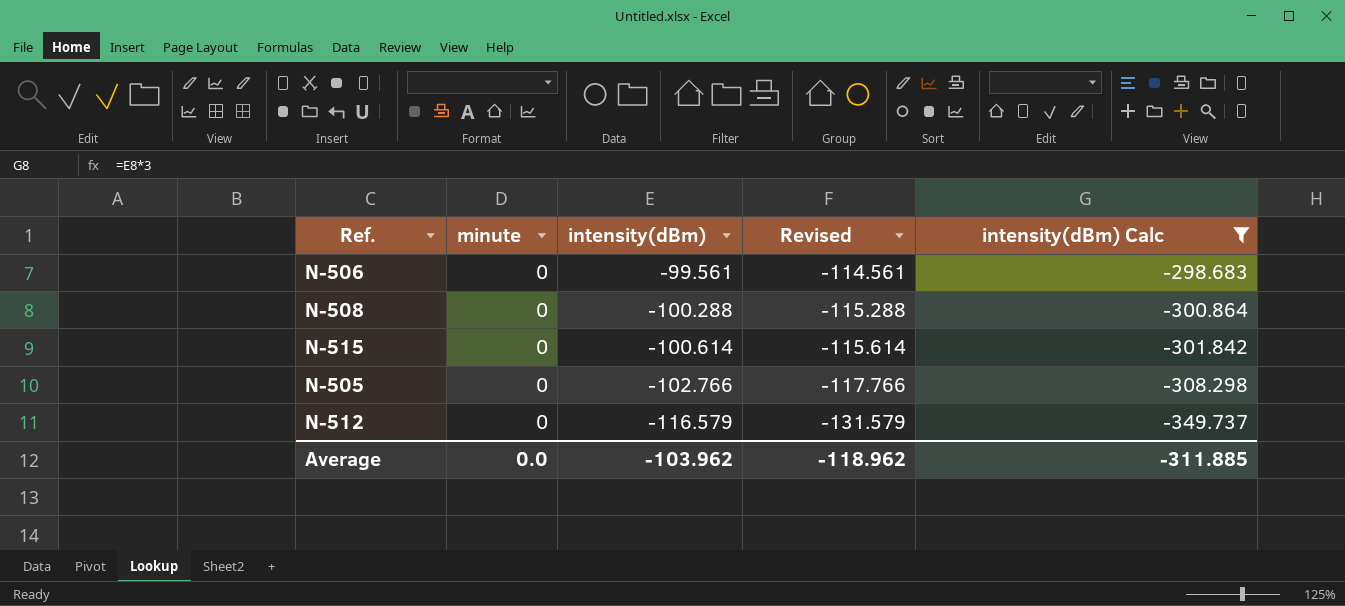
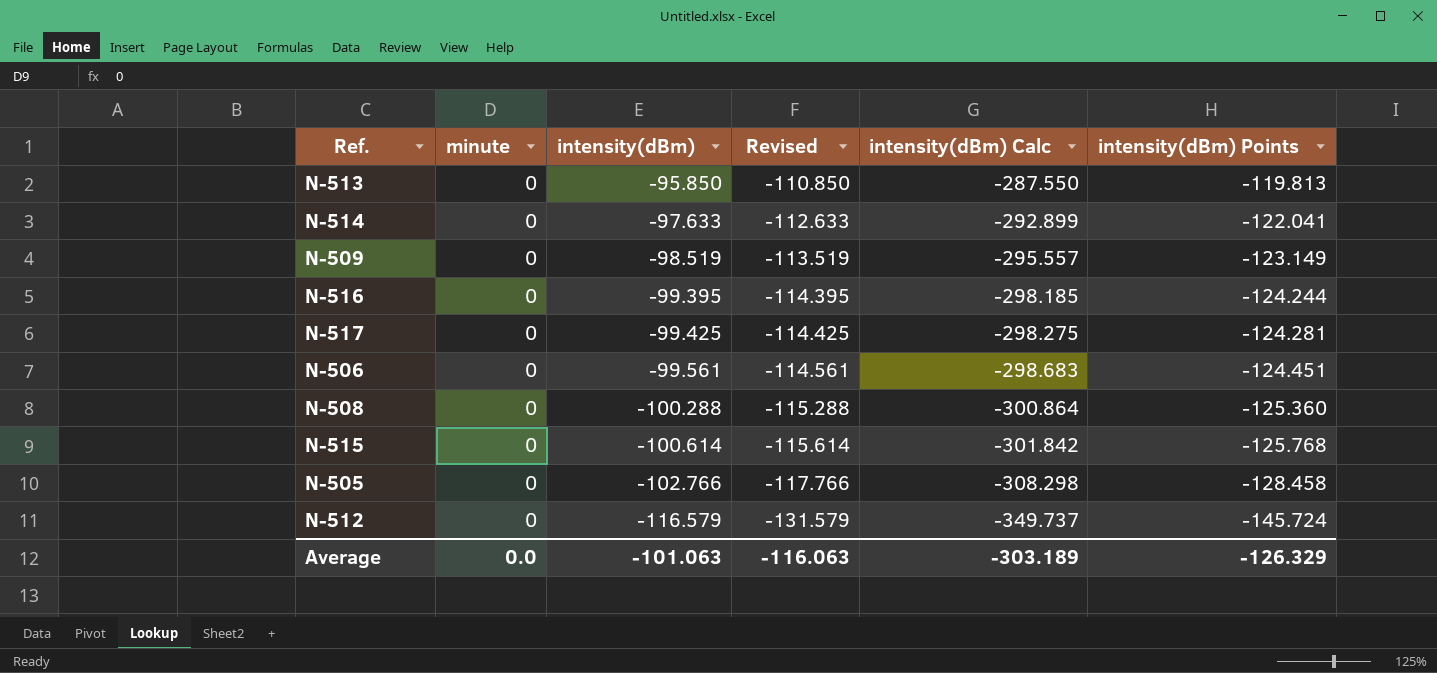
filter: intensity(dBm) Calc <= -298.683 -> none
column intensity(dBm) Points | formula: none -> [intensity(dBm)] * 1.25
Average | intensity(dBm): -103.962 -> -101.063
Average | Revised: -118.962 -> -116.063
Average | intensity(dBm) Calc: -311.885 -> -303.189

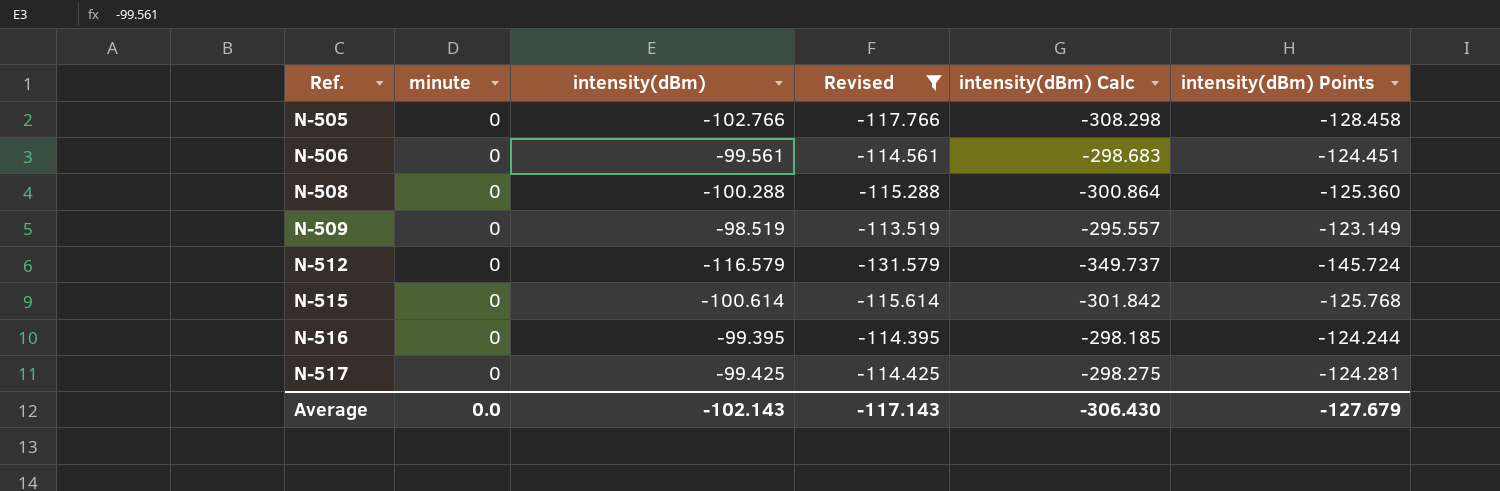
filter: none -> Revised <= -113.519
row order: intensity(dBm) descending -> Ref. ascending
Average | intensity(dBm): -101.063 -> -102.143
Average | Revised: -116.063 -> -117.143
Average | intensity(dBm) Calc: -303.189 -> -306.430
Average | intensity(dBm) Points: -126.329 -> -127.679

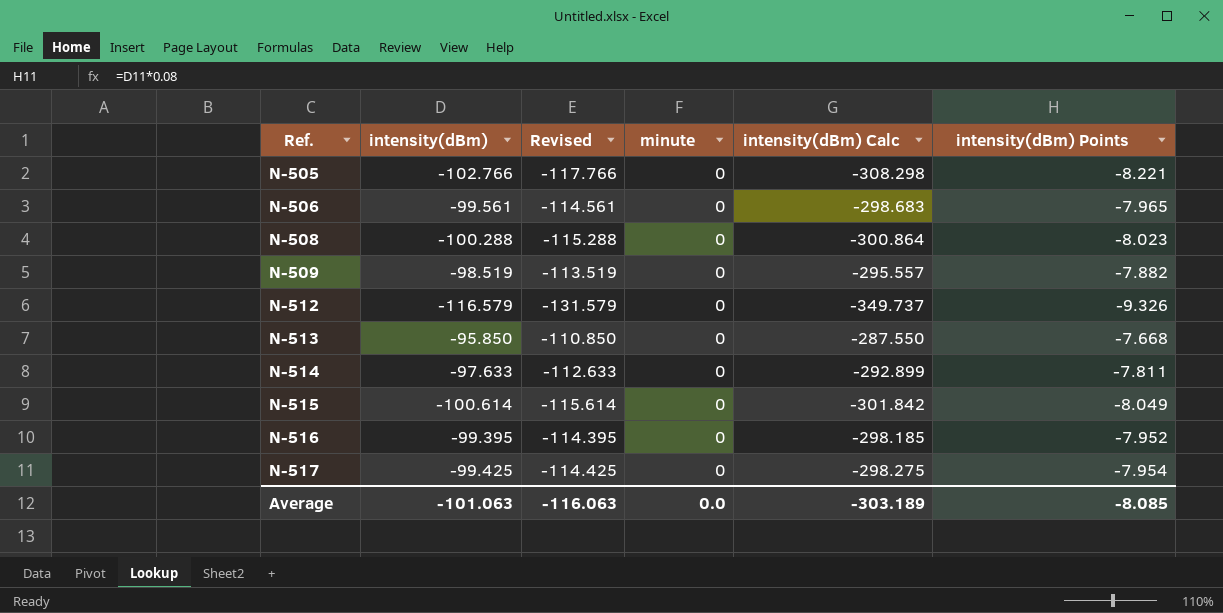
filter: Revised <= -113.519 -> none
column minute | position: 2 -> 4
column intensity(dBm) Points | formula: [intensity(dBm)] * 1.25 -> [intensity(dBm)] * 0.08
Average | intensity(dBm): -102.143 -> -101.063
Average | Revised: -117.143 -> -116.063
Average | intensity(dBm) Calc: -306.430 -> -303.189
Average | intensity(dBm) Points: -127.679 -> -8.085

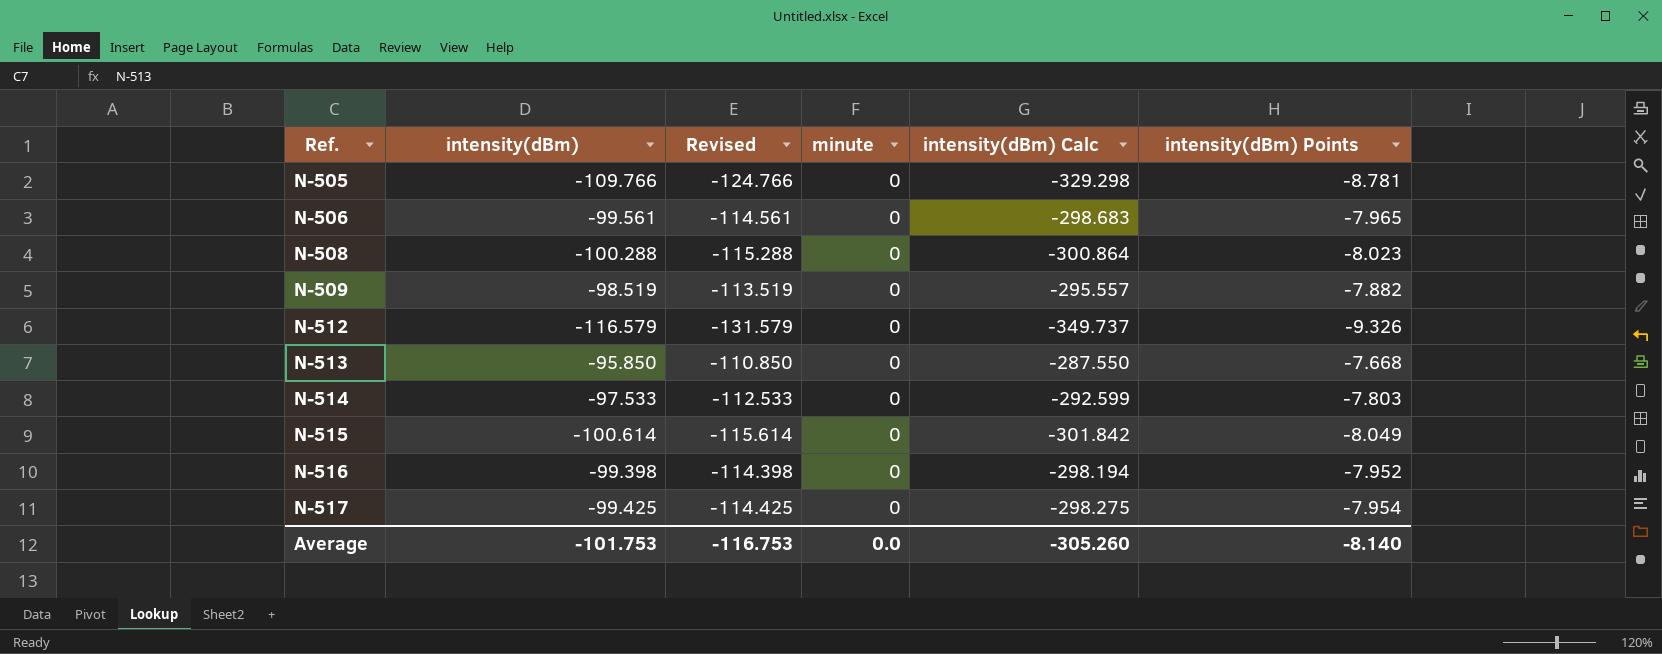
N-505 | intensity(dBm): -102.766 -> -109.766
N-505 | Revised: -117.766 -> -124.766
N-505 | intensity(dBm) Calc: -308.298 -> -329.298
N-505 | intensity(dBm) Points: -8.221 -> -8.781
N-514 | intensity(dBm): -97.633 -> -97.533
N-514 | Revised: -112.633 -> -112.533
N-514 | intensity(dBm) Calc: -292.899 -> -292.599
N-514 | intensity(dBm) Points: -7.811 -> -7.803
N-516 | intensity(dBm): -99.395 -> -99.398
N-516 | Revised: -114.395 -> -114.398
N-516 | intensity(dBm) Calc: -298.185 -> -298.194
Average | intensity(dBm): -101.063 -> -101.753
Average | Revised: -116.063 -> -116.753
Average | intensity(dBm) Calc: -303.189 -> -305.260
Average | intensity(dBm) Points: -8.085 -> -8.140

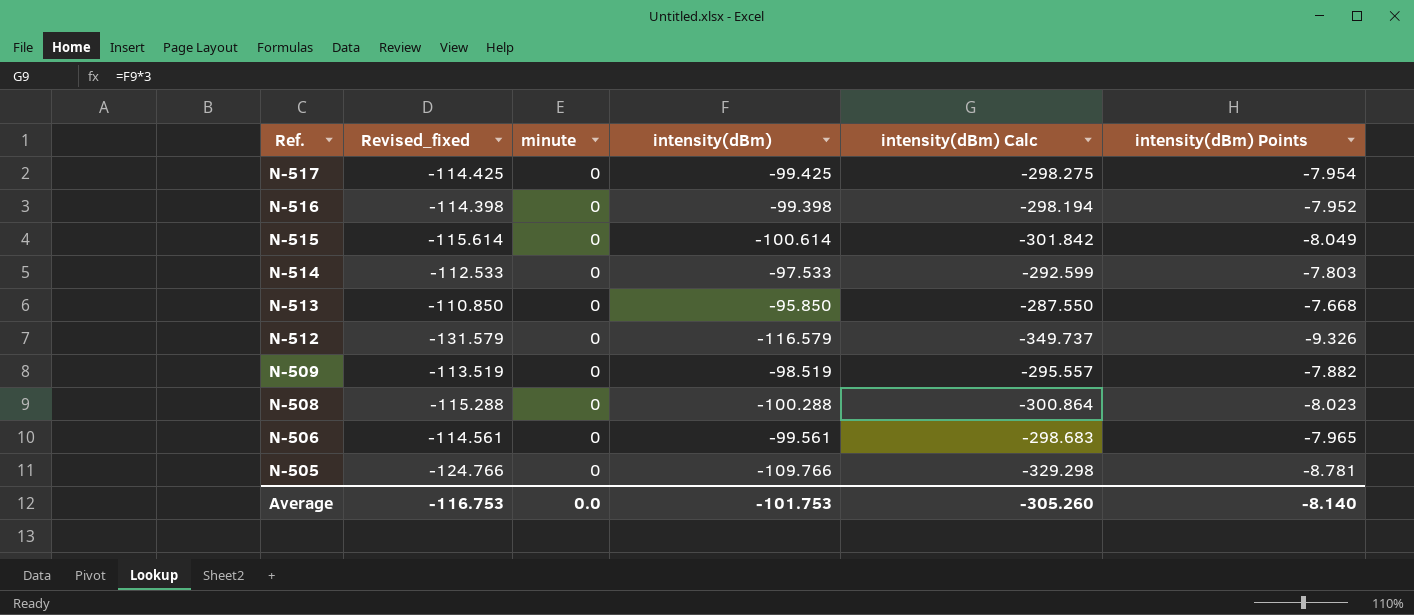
row order: Ref. ascending -> Ref. descending
column name: Revised -> Revised_fixed
column intensity(dBm) | position: 2 -> 4

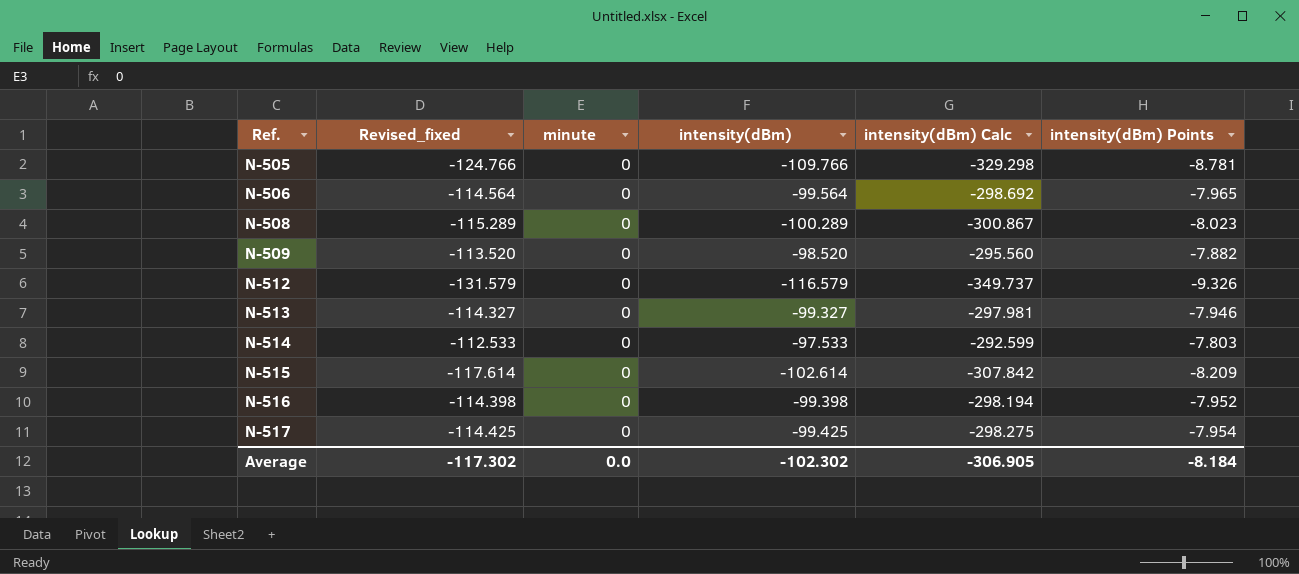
row order: Ref. descending -> Ref. ascending
N-506 | Revised_fixed: -114.561 -> -114.564
N-506 | intensity(dBm): -99.561 -> -99.564
N-506 | intensity(dBm) Calc: -298.683 -> -298.692
N-508 | Revised_fixed: -115.288 -> -115.289
N-508 | intensity(dBm): -100.288 -> -100.289
N-508 | intensity(dBm) Calc: -300.864 -> -300.867
N-509 | Revised_fixed: -113.519 -> -113.520
N-509 | intensity(dBm): -98.519 -> -98.520
N-509 | intensity(dBm) Calc: -295.557 -> -295.560
N-513 | Revised_fixed: -110.850 -> -114.327
N-513 | intensity(dBm): -95.850 -> -99.327
N-513 | intensity(dBm) Calc: -287.550 -> -297.981
N-513 | intensity(dBm) Points: -7.668 -> -7.946
N-515 | Revised_fixed: -115.614 -> -117.614
N-515 | intensity(dBm): -100.614 -> -102.614
N-515 | intensity(dBm) Calc: -301.842 -> -307.842
N-515 | intensity(dBm) Points: -8.049 -> -8.209
Average | Revised_fixed: -116.753 -> -117.302
Average | intensity(dBm): -101.753 -> -102.302
Average | intensity(dBm) Calc: -305.260 -> -306.905
Average | intensity(dBm) Points: -8.140 -> -8.184

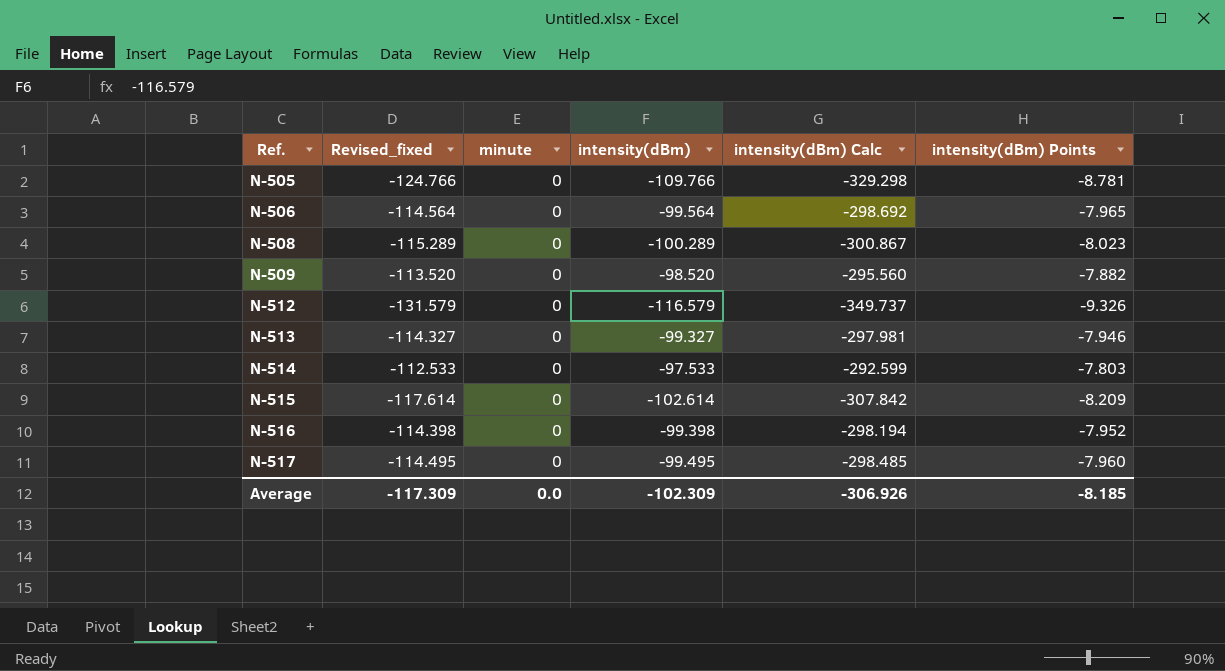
N-517 | Revised_fixed: -114.425 -> -114.495
N-517 | intensity(dBm): -99.425 -> -99.495
N-517 | intensity(dBm) Calc: -298.275 -> -298.485
N-517 | intensity(dBm) Points: -7.954 -> -7.960
Average | Revised_fixed: -117.302 -> -117.309
Average | intensity(dBm): -102.302 -> -102.309
Average | intensity(dBm) Calc: -306.905 -> -306.926
Average | intensity(dBm) Points: -8.184 -> -8.185

